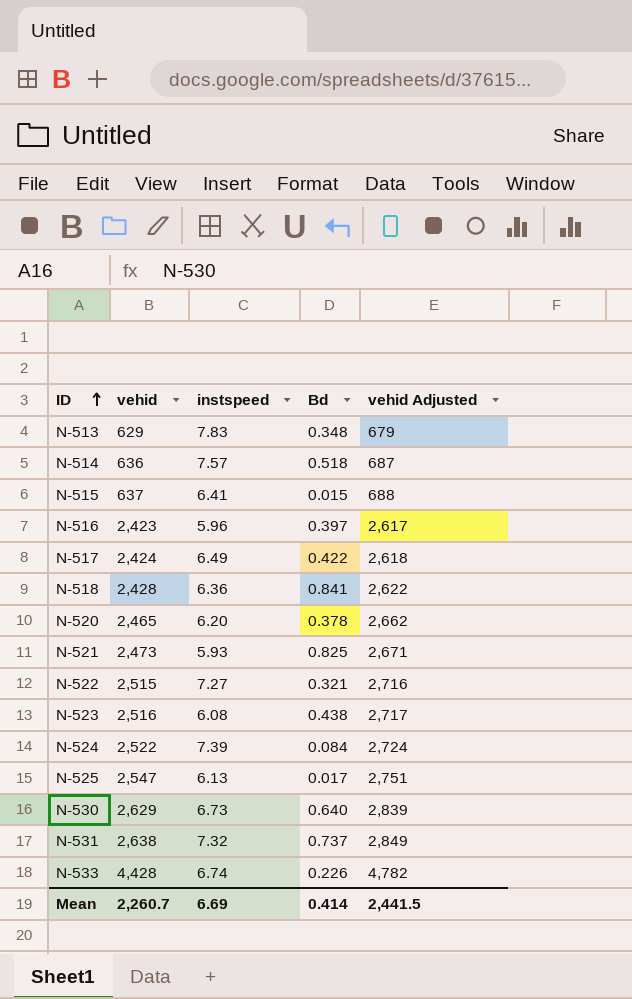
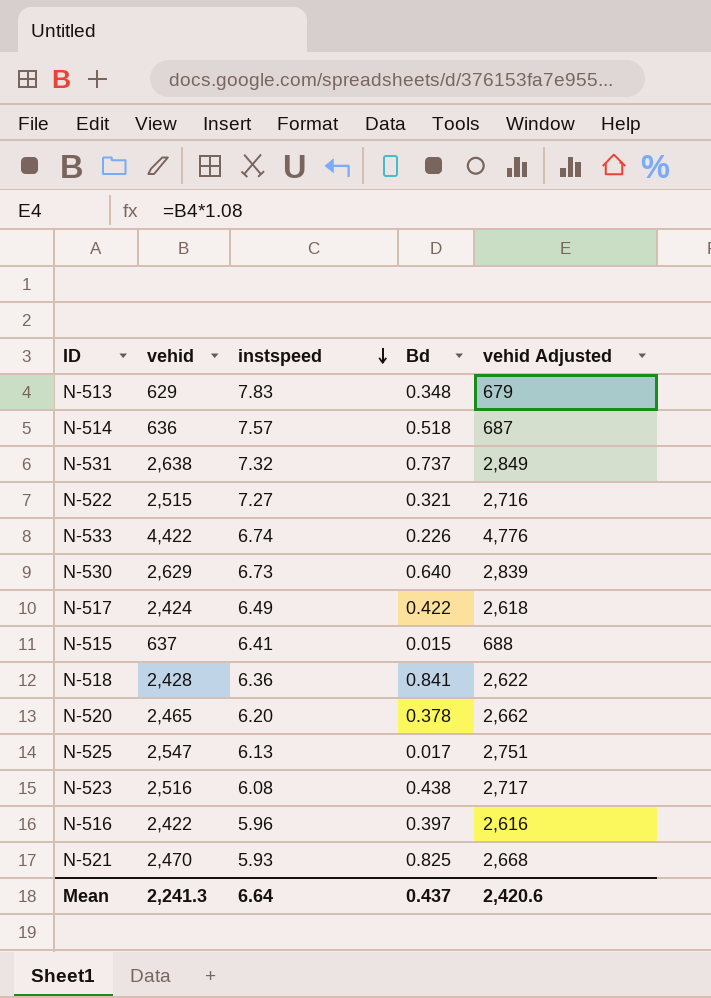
row order: ID ascending -> instspeed descending
row N-524: 2,522 | 7.39 | 0.084 | 2,724 -> none
N-533 | vehid: 4,428 -> 4,422
N-533 | vehid Adjusted: 4,782 -> 4,776
N-516 | vehid: 2,423 -> 2,422
N-516 | vehid Adjusted: 2,617 -> 2,616
N-521 | vehid: 2,473 -> 2,470
N-521 | vehid Adjusted: 2,671 -> 2,668
Mean | vehid: 2,260.7 -> 2,241.3
Mean | instspeed: 6.69 -> 6.64
Mean | Bd: 0.414 -> 0.437
Mean | vehid Adjusted: 2,441.5 -> 2,420.6

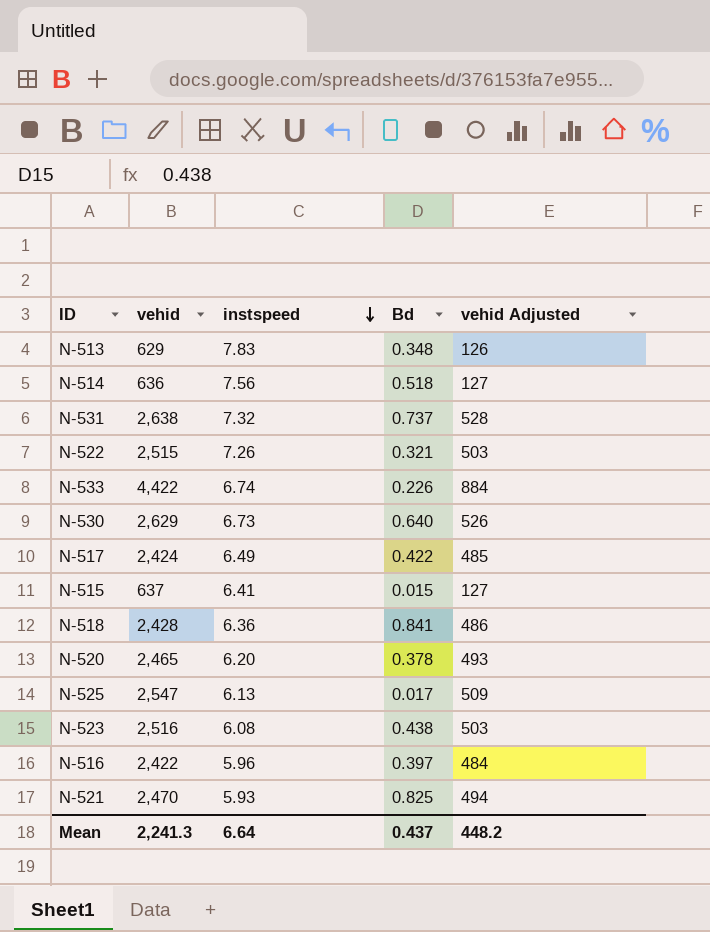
column vehid Adjusted | formula: [vehid] * 1.08 -> [vehid] * 0.2
N-514 | instspeed: 7.57 -> 7.56
N-522 | instspeed: 7.27 -> 7.26
Mean | vehid Adjusted: 2,420.6 -> 448.2

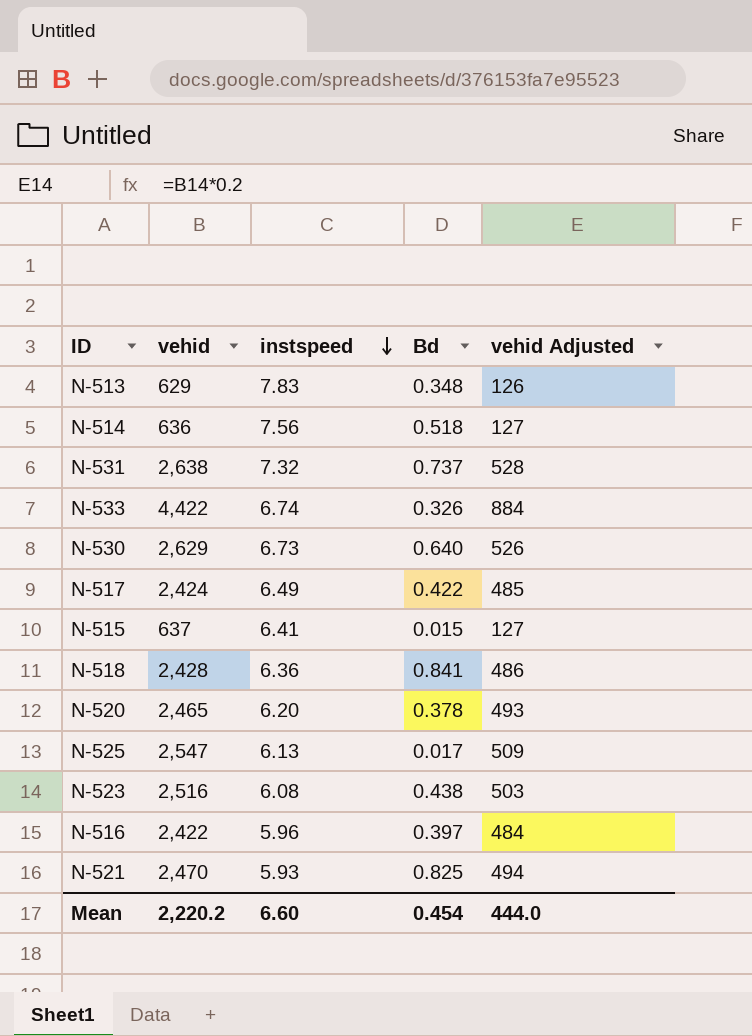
row N-522: 2,515 | 7.26 | 0.321 | 503 -> none
N-533 | Bd: 0.226 -> 0.326
Mean | vehid: 2,241.3 -> 2,220.2
Mean | instspeed: 6.64 -> 6.60
Mean | Bd: 0.437 -> 0.454
Mean | vehid Adjusted: 448.2 -> 444.0

